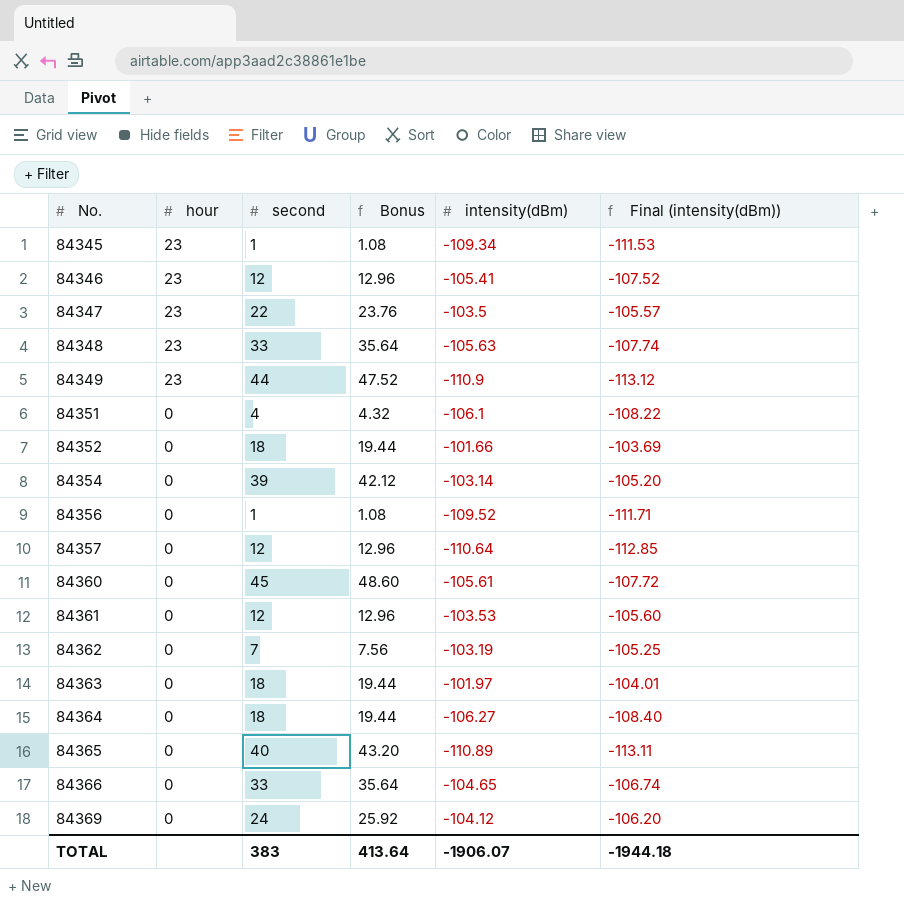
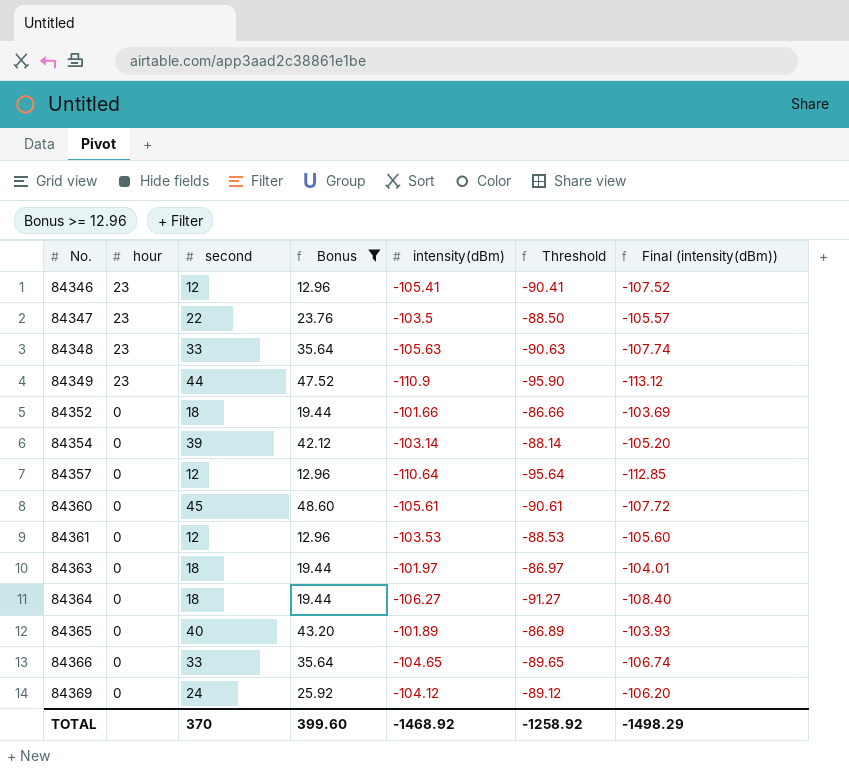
filter: none -> Bonus >= 12.96
column Threshold | formula: none -> [intensity(dBm)] + 15
84365 | intensity(dBm): -110.89 -> -101.89
84365 | Final (intensity(dBm)): -113.11 -> -103.93
TOTAL | second: 383 -> 370
TOTAL | Bonus: 413.64 -> 399.60
TOTAL | intensity(dBm): -1906.07 -> -1468.92
TOTAL | Final (intensity(dBm)): -1944.18 -> -1498.29

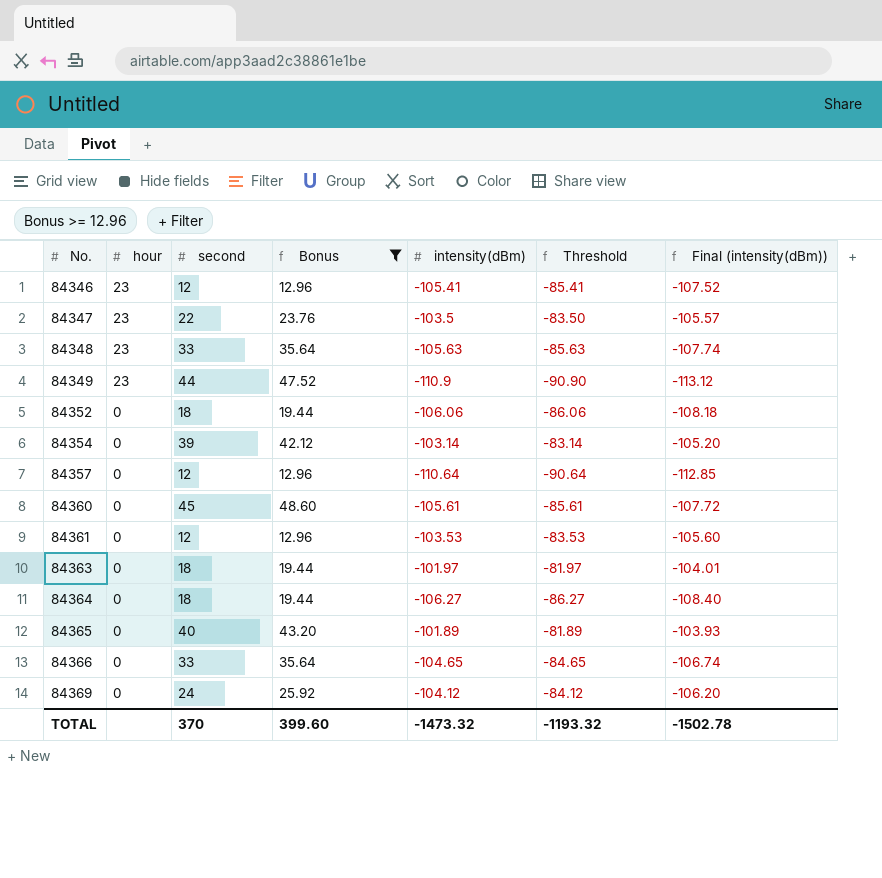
column Threshold | formula: [intensity(dBm)] + 15 -> [intensity(dBm)] + 20
84352 | intensity(dBm): -101.66 -> -106.06
84352 | Final (intensity(dBm)): -103.69 -> -108.18
TOTAL | intensity(dBm): -1468.92 -> -1473.32
TOTAL | Threshold: -1258.92 -> -1193.32
TOTAL | Final (intensity(dBm)): -1498.29 -> -1502.78

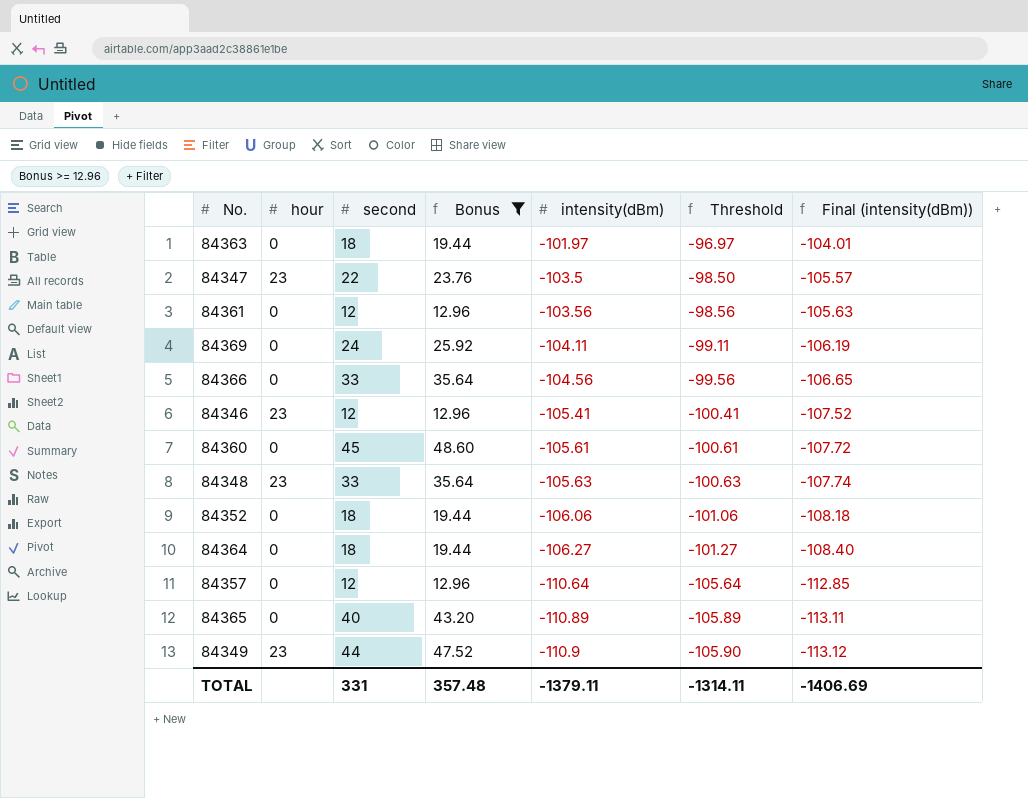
row order: No. ascending -> intensity(dBm) descending
column Threshold | formula: [intensity(dBm)] + 20 -> [intensity(dBm)] + 5
row 84354: 0 | 39 | 42.12 | -103.14 | -83.14 | -105.20 -> none
84361 | intensity(dBm): -103.53 -> -103.56
84361 | Final (intensity(dBm)): -105.60 -> -105.63
84369 | intensity(dBm): -104.12 -> -104.11
84369 | Final (intensity(dBm)): -106.20 -> -106.19
84366 | intensity(dBm): -104.65 -> -104.56
84366 | Final (intensity(dBm)): -106.74 -> -106.65
84365 | intensity(dBm): -101.89 -> -110.89
84365 | Final (intensity(dBm)): -103.93 -> -113.11
TOTAL | second: 370 -> 331
TOTAL | Bonus: 399.60 -> 357.48
TOTAL | intensity(dBm): -1473.32 -> -1379.11
TOTAL | Threshold: -1193.32 -> -1314.11
TOTAL | Final (intensity(dBm)): -1502.78 -> -1406.69

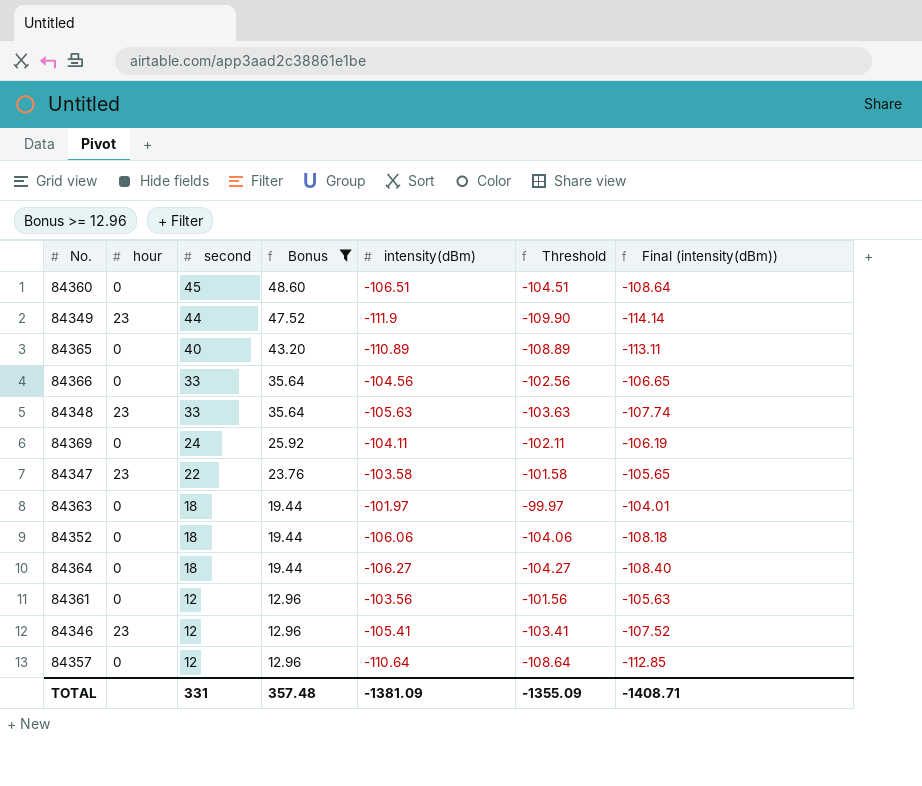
row order: intensity(dBm) descending -> second descending
column Threshold | formula: [intensity(dBm)] + 5 -> [intensity(dBm)] + 2
84360 | intensity(dBm): -105.61 -> -106.51
84360 | Final (intensity(dBm)): -107.72 -> -108.64
84349 | intensity(dBm): -110.9 -> -111.9
84349 | Final (intensity(dBm)): -113.12 -> -114.14
84347 | intensity(dBm): -103.5 -> -103.58
84347 | Final (intensity(dBm)): -105.57 -> -105.65
TOTAL | intensity(dBm): -1379.11 -> -1381.09
TOTAL | Threshold: -1314.11 -> -1355.09
TOTAL | Final (intensity(dBm)): -1406.69 -> -1408.71

